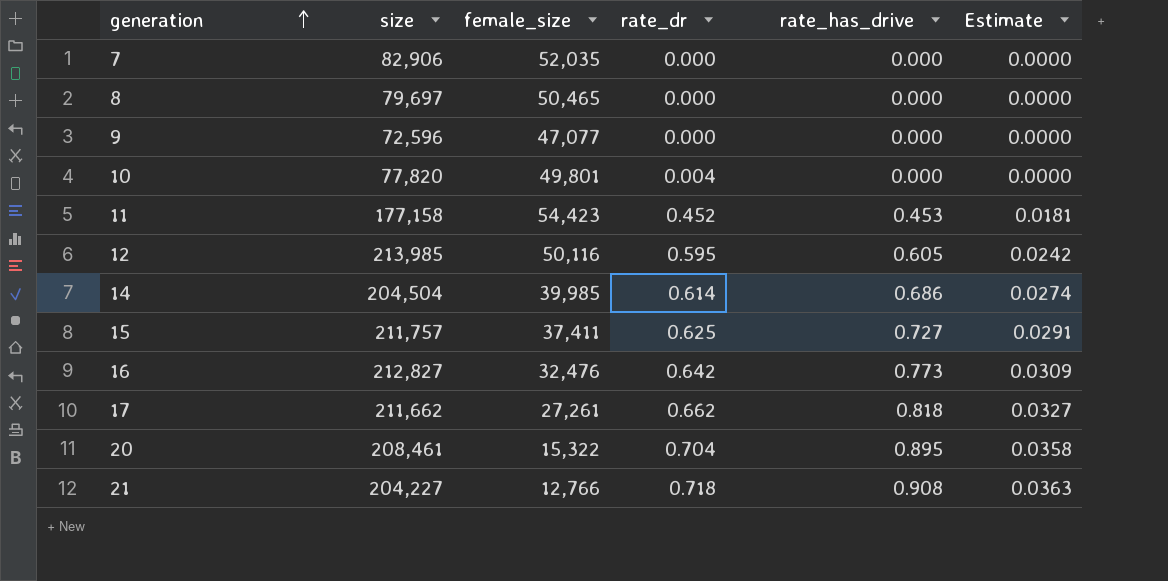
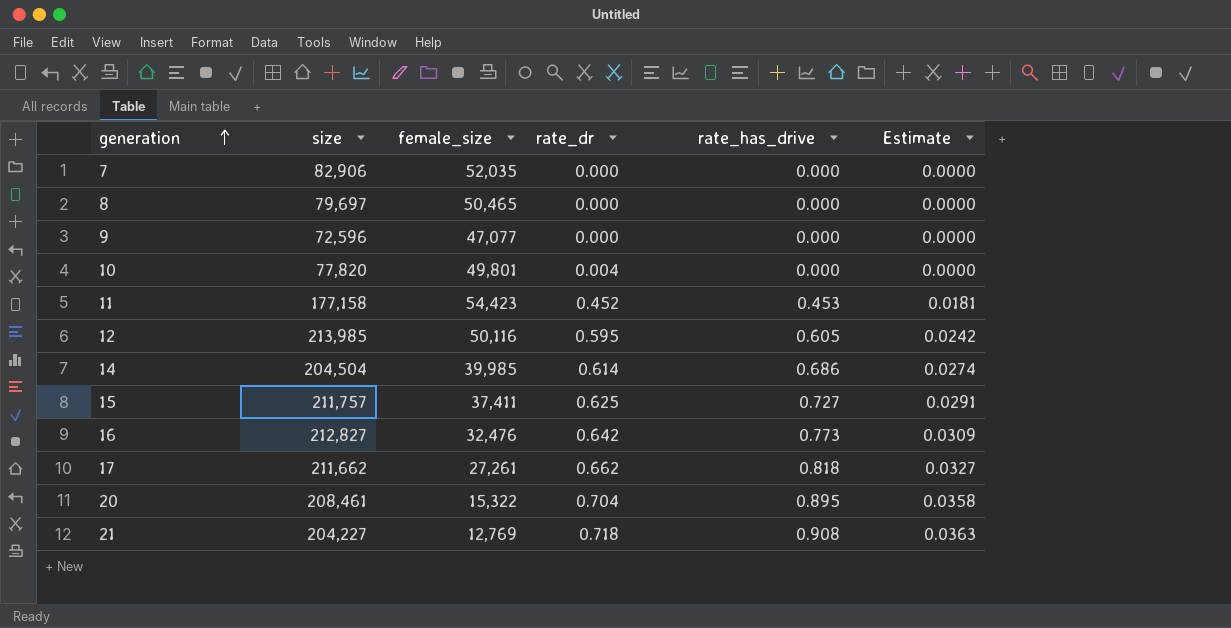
21 | female_size: 12,766 -> 12,769

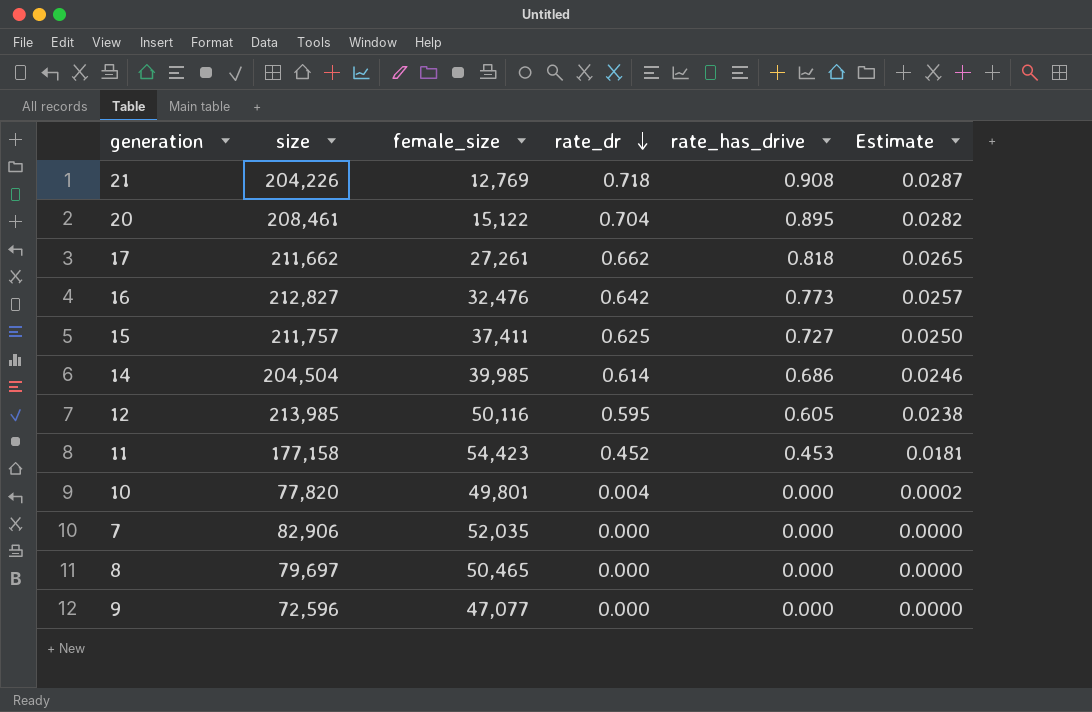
row order: generation ascending -> rate_dr descending
column Estimate | formula: [rate_has_drive] * 0.04 -> [rate_dr] * 0.04
21 | size: 204,227 -> 204,226
20 | female_size: 15,322 -> 15,122

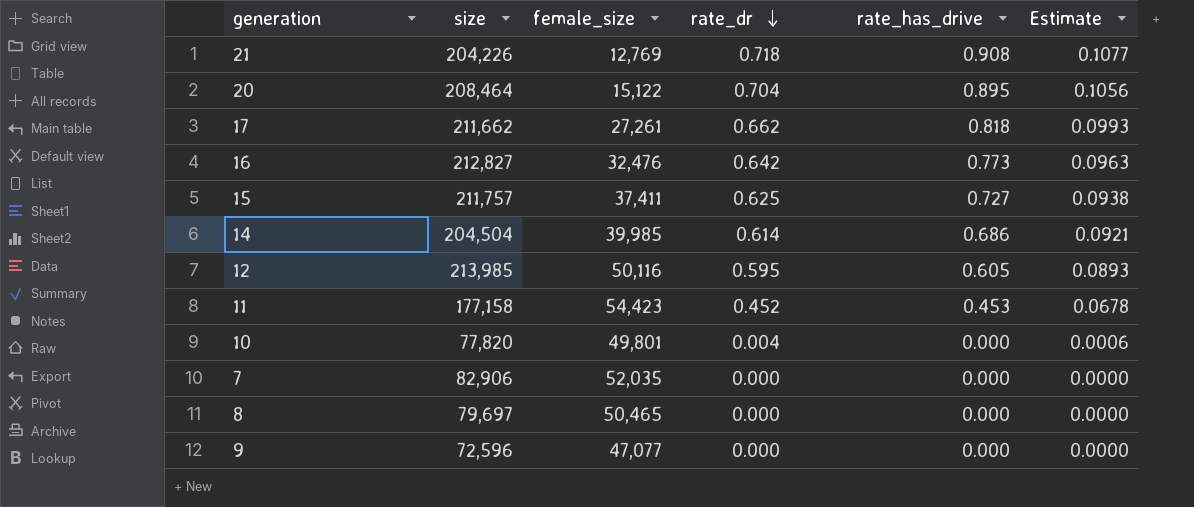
column Estimate | formula: [rate_dr] * 0.04 -> [rate_dr] * 0.15
20 | size: 208,461 -> 208,464

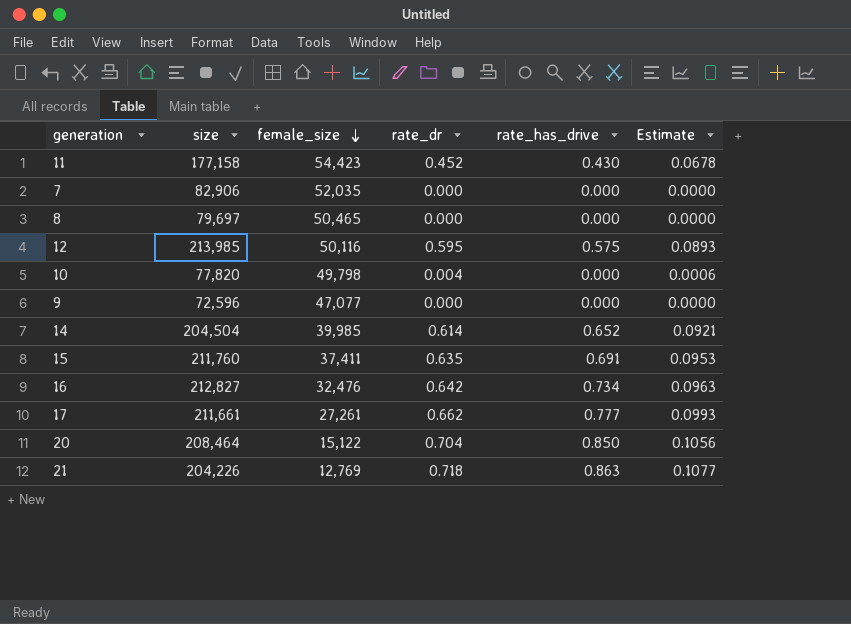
row order: rate_dr descending -> female_size descending
11 | rate_has_drive: 0.453 -> 0.430
12 | rate_has_drive: 0.605 -> 0.575
10 | female_size: 49,801 -> 49,798
14 | rate_has_drive: 0.686 -> 0.652
15 | size: 211,757 -> 211,760
15 | rate_dr: 0.625 -> 0.635
15 | rate_has_drive: 0.727 -> 0.691
15 | Estimate: 0.0938 -> 0.0953
16 | rate_has_drive: 0.773 -> 0.734
17 | size: 211,662 -> 211,661
17 | rate_has_drive: 0.818 -> 0.777
20 | rate_has_drive: 0.895 -> 0.850
21 | rate_has_drive: 0.908 -> 0.863

